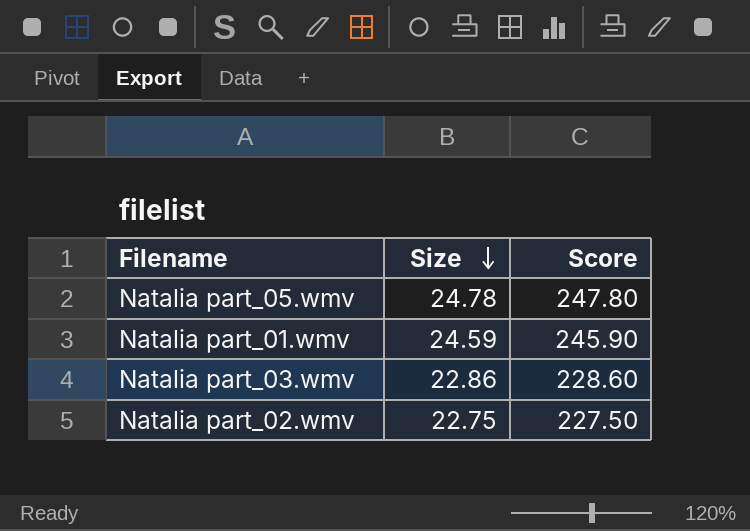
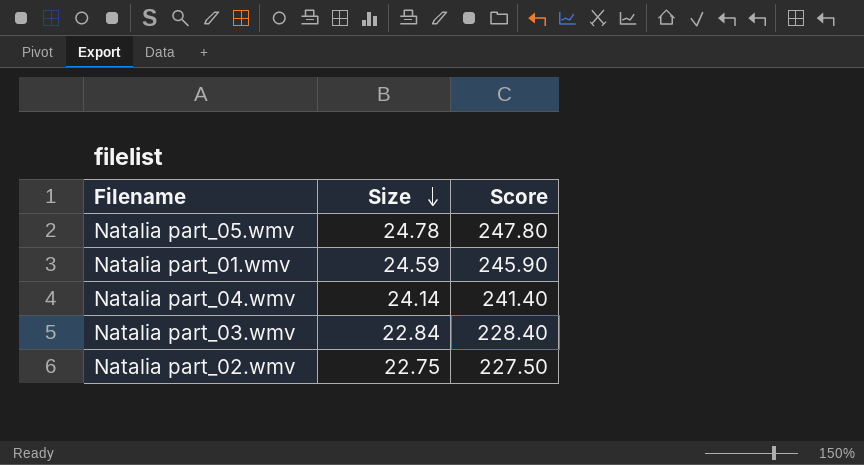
row Natalia part_04.wmv: none -> 24.14 | 241.40
Natalia part_03.wmv | Size: 22.86 -> 22.84
Natalia part_03.wmv | Score: 228.60 -> 228.40

